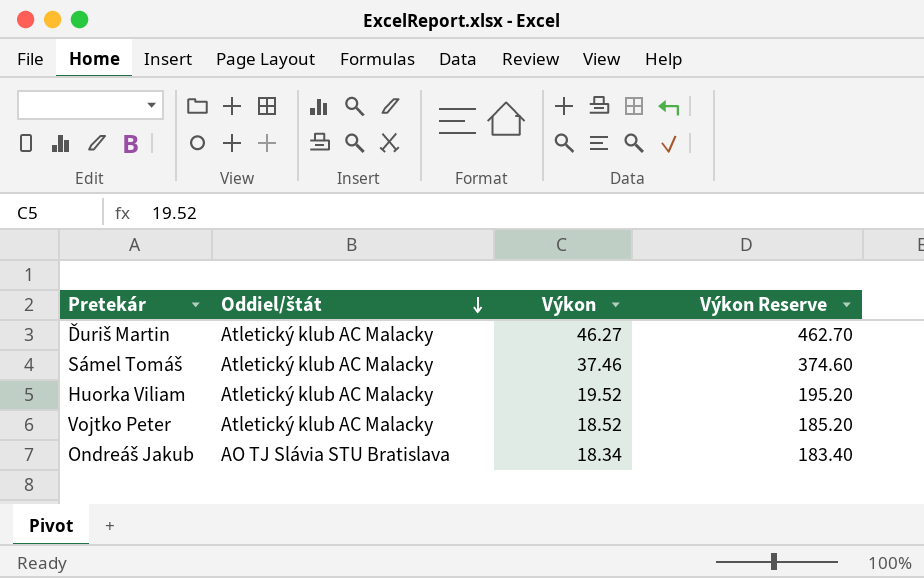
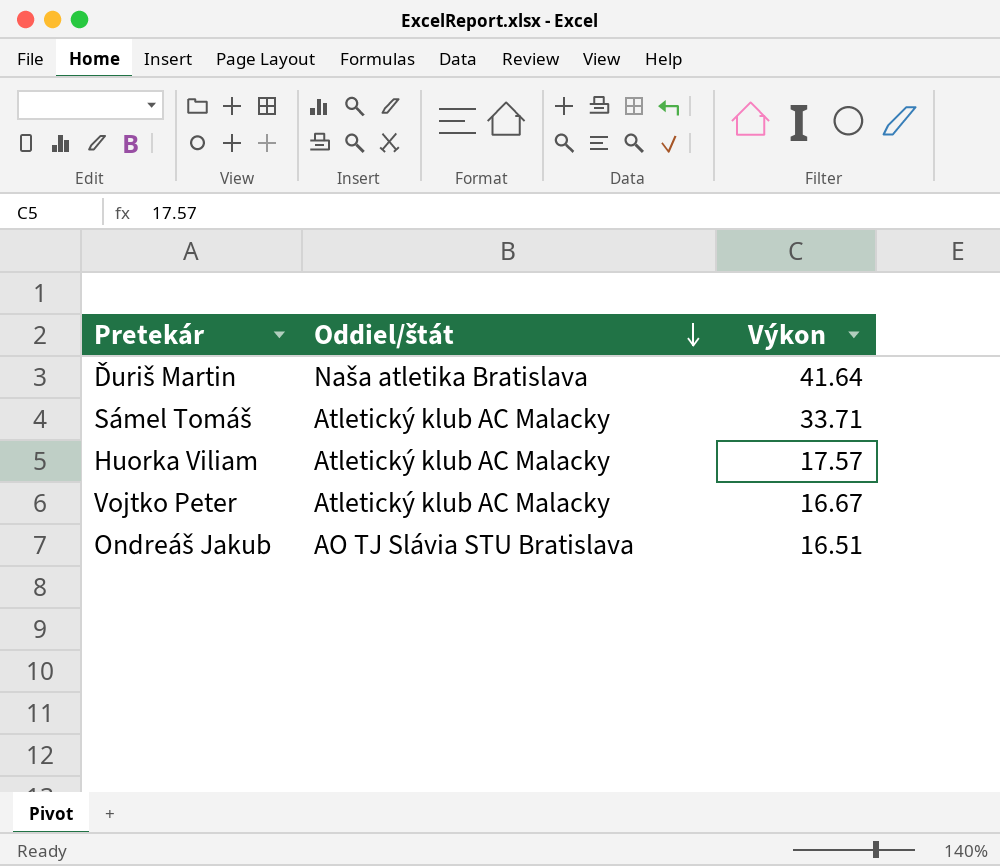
column Výkon Reserve | formula: [Výkon] * 10 -> none
Ďuriš Martin | Oddiel/štát: Atletický klub AC Malacky -> Naša atletika Bratislava
Ďuriš Martin | Výkon: 46.27 -> 41.64
Sámel Tomáš | Výkon: 37.46 -> 33.71
Huorka Viliam | Výkon: 19.52 -> 17.57
Vojtko Peter | Výkon: 18.52 -> 16.67
Ondreáš Jakub | Výkon: 18.34 -> 16.51

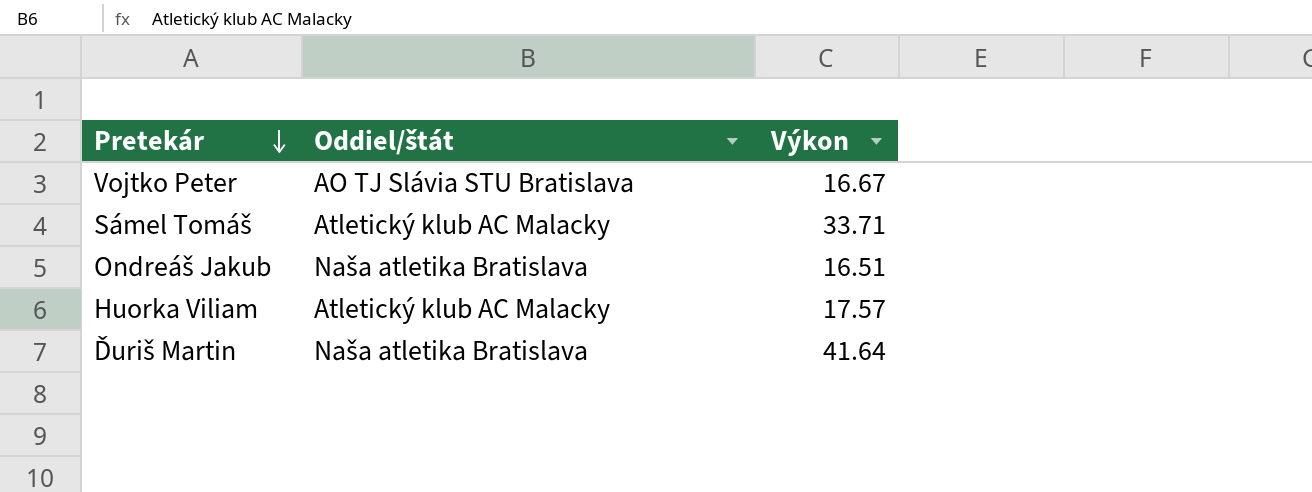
row order: Oddiel/štát descending -> Pretekár descending
Vojtko Peter | Oddiel/štát: Atletický klub AC Malacky -> AO TJ Slávia STU Bratislava
Ondreáš Jakub | Oddiel/štát: AO TJ Slávia STU Bratislava -> Naša atletika Bratislava

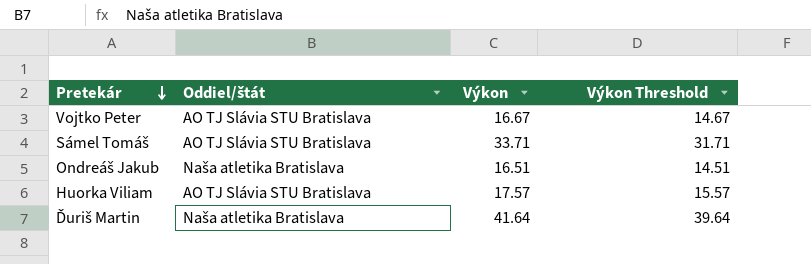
column Výkon Threshold | formula: none -> [Výkon] - 2
Sámel Tomáš | Oddiel/štát: Atletický klub AC Malacky -> AO TJ Slávia STU Bratislava
Huorka Viliam | Oddiel/štát: Atletický klub AC Malacky -> AO TJ Slávia STU Bratislava

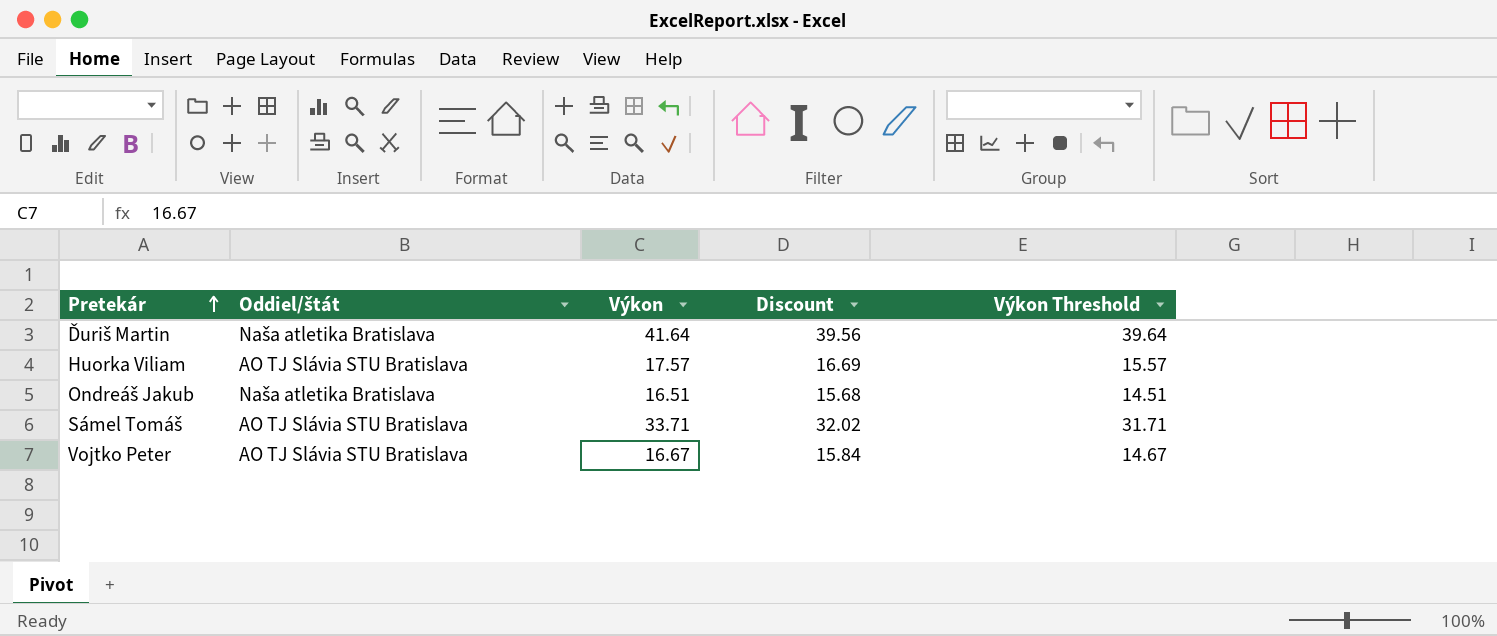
row order: Pretekár descending -> Pretekár ascending
column Discount | formula: none -> [Výkon] * 0.95

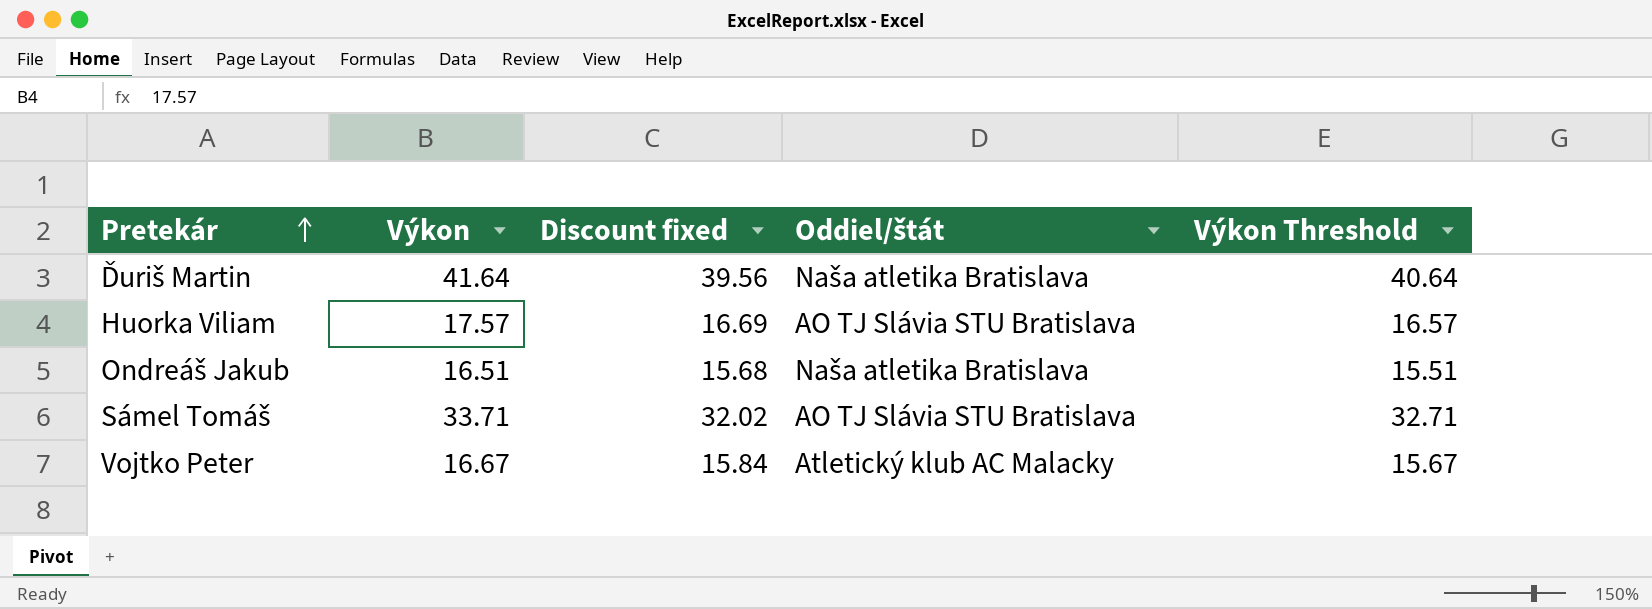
column name: Discount -> Discount fixed
column Oddiel/štát | position: 2 -> 4
column Výkon Threshold | formula: [Výkon] - 2 -> [Výkon] - 1
Vojtko Peter | Oddiel/štát: AO TJ Slávia STU Bratislava -> Atletický klub AC Malacky

